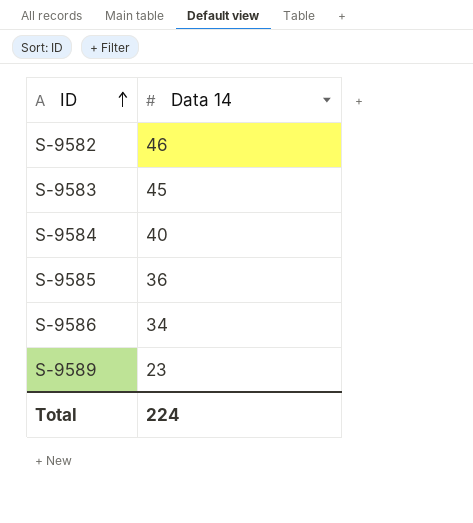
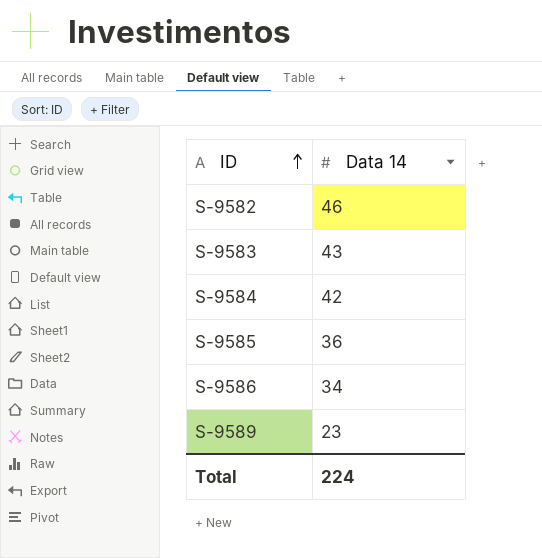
S-9583 | Data 14: 45 -> 43
S-9584 | Data 14: 40 -> 42

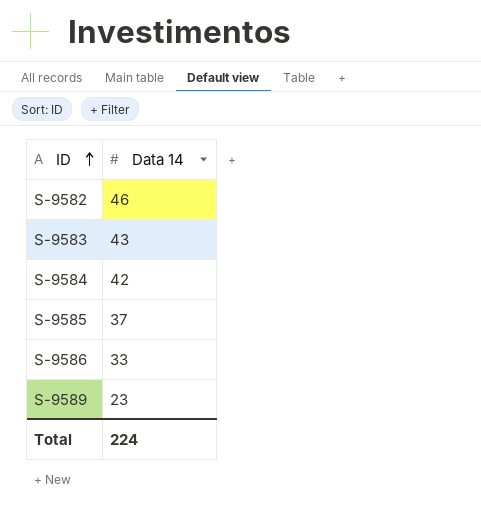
S-9585 | Data 14: 36 -> 37
S-9586 | Data 14: 34 -> 33

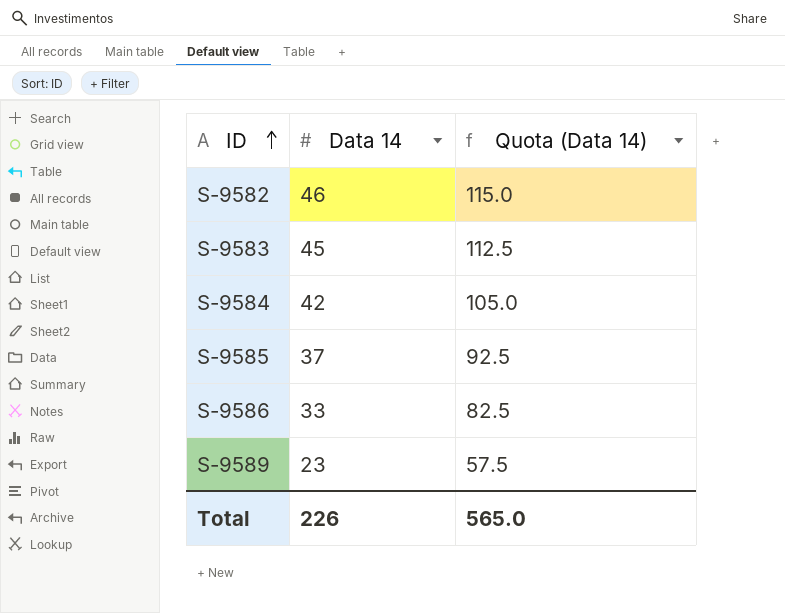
column Quota (Data 14) | formula: none -> [Data 14] * 2.5
S-9583 | Data 14: 43 -> 45
Total | Data 14: 224 -> 226

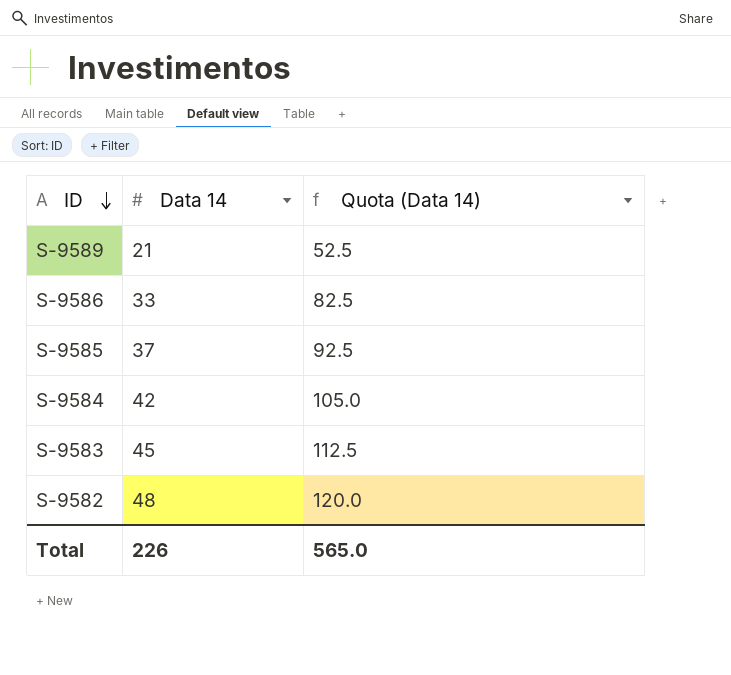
row order: ID ascending -> ID descending
S-9589 | Data 14: 23 -> 21
S-9589 | Quota (Data 14): 57.5 -> 52.5
S-9582 | Data 14: 46 -> 48
S-9582 | Quota (Data 14): 115.0 -> 120.0

